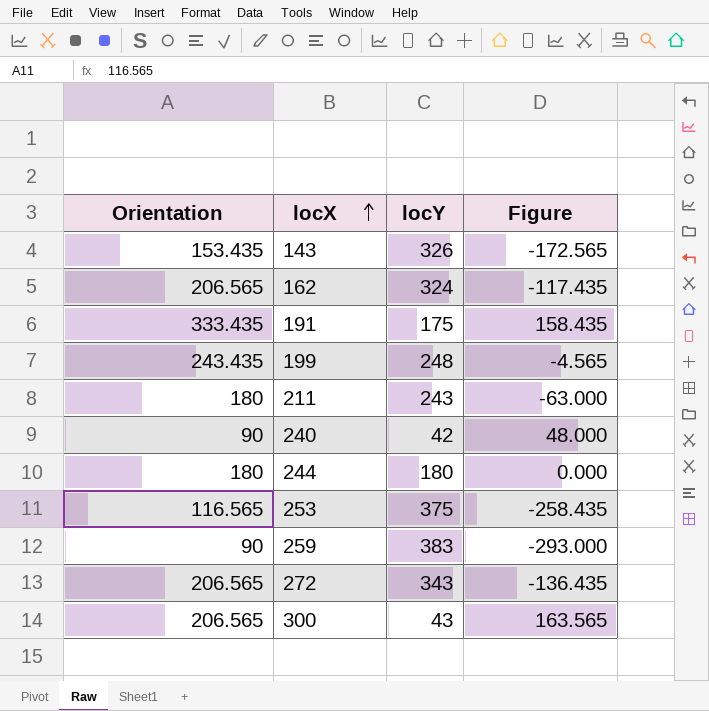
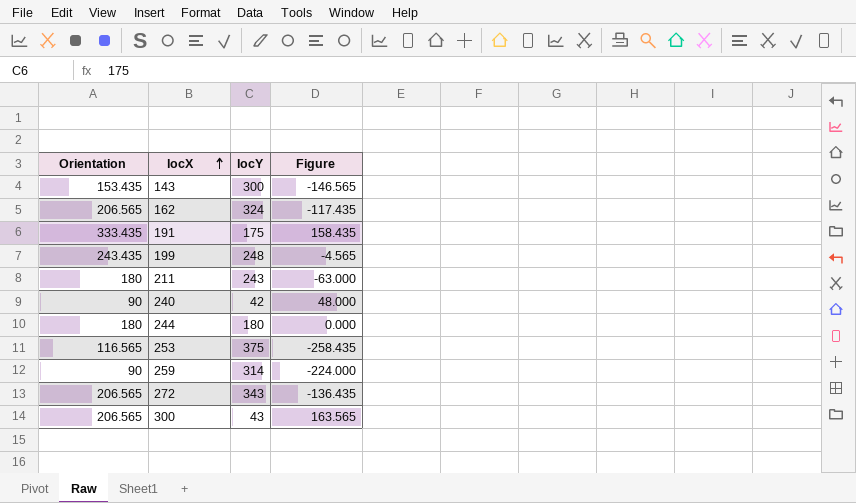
143 | locY: 326 -> 300
143 | Figure: -172.565 -> -146.565
259 | locY: 383 -> 314
259 | Figure: -293.000 -> -224.000

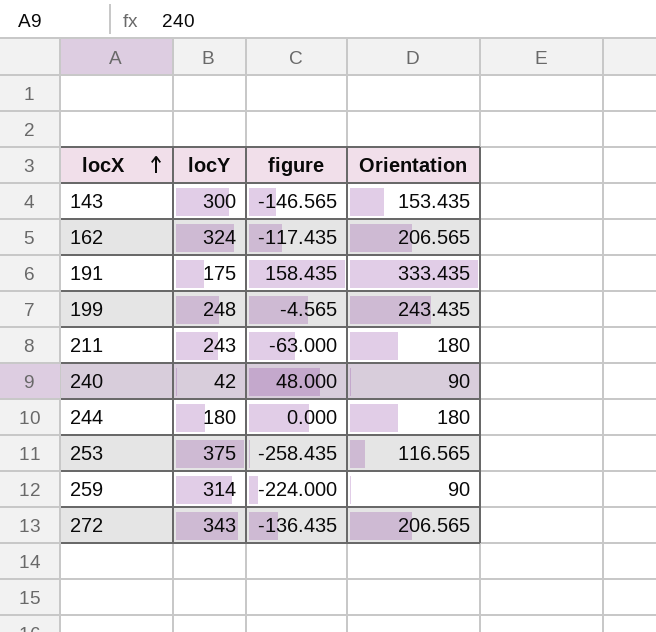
column name: Figure -> figure
column Orientation | position: 1 -> 4
row 300: 206.565 | 43 | 163.565 -> none

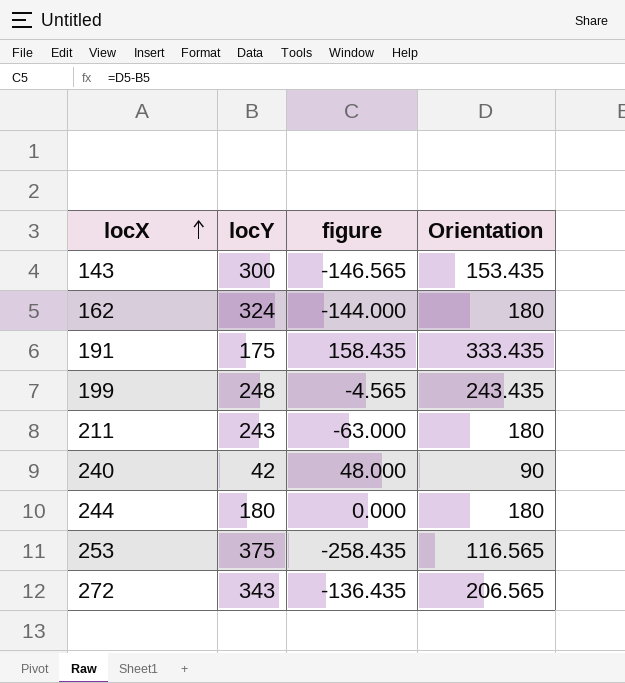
row 259: 314 | -224.000 | 90 -> none
162 | figure: -117.435 -> -144.000
162 | Orientation: 206.565 -> 180

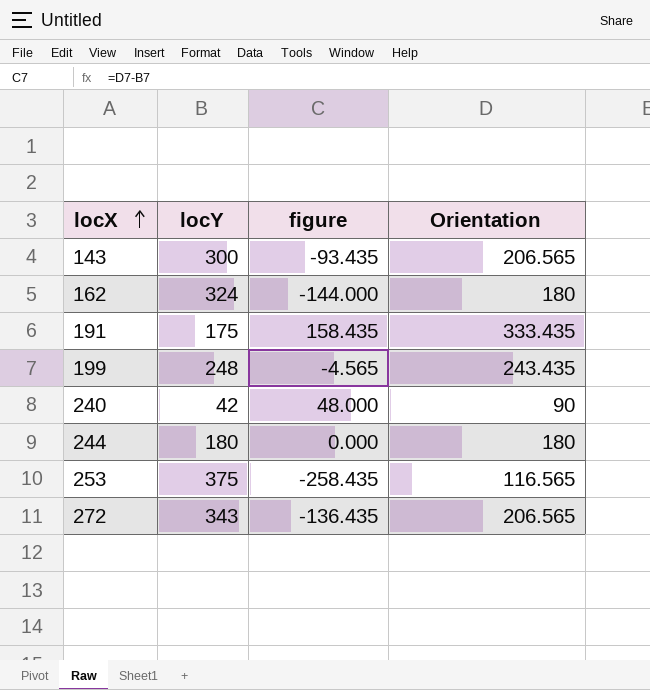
row 211: 243 | -63.000 | 180 -> none
143 | figure: -146.565 -> -93.435
143 | Orientation: 153.435 -> 206.565

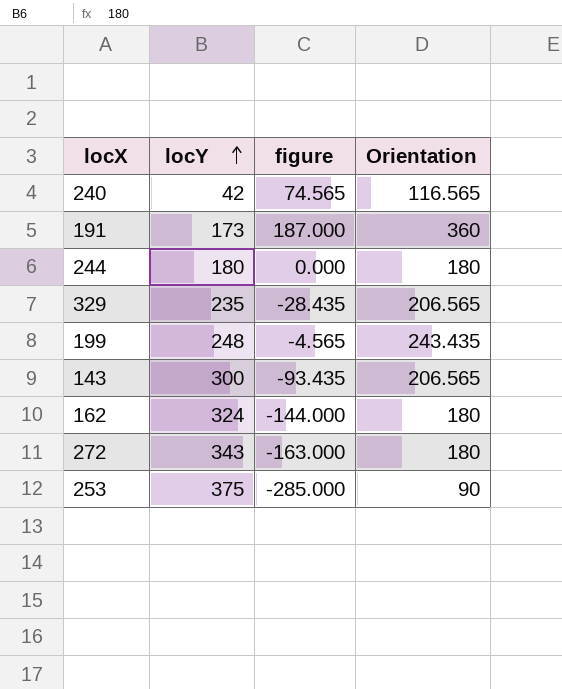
row order: locX ascending -> locY ascending
240 | figure: 48.000 -> 74.565
240 | Orientation: 90 -> 116.565
191 | locY: 175 -> 173
191 | figure: 158.435 -> 187.000
191 | Orientation: 333.435 -> 360
row 329: none -> 235 | -28.435 | 206.565
272 | figure: -136.435 -> -163.000
272 | Orientation: 206.565 -> 180
253 | figure: -258.435 -> -285.000
253 | Orientation: 116.565 -> 90

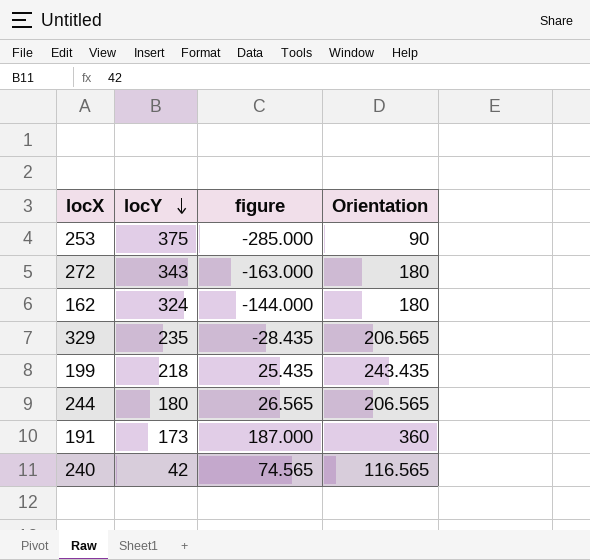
row order: locY ascending -> locY descending
row 143: 300 | -93.435 | 206.565 -> none
199 | locY: 248 -> 218
199 | figure: -4.565 -> 25.435
244 | figure: 0.000 -> 26.565
244 | Orientation: 180 -> 206.565

